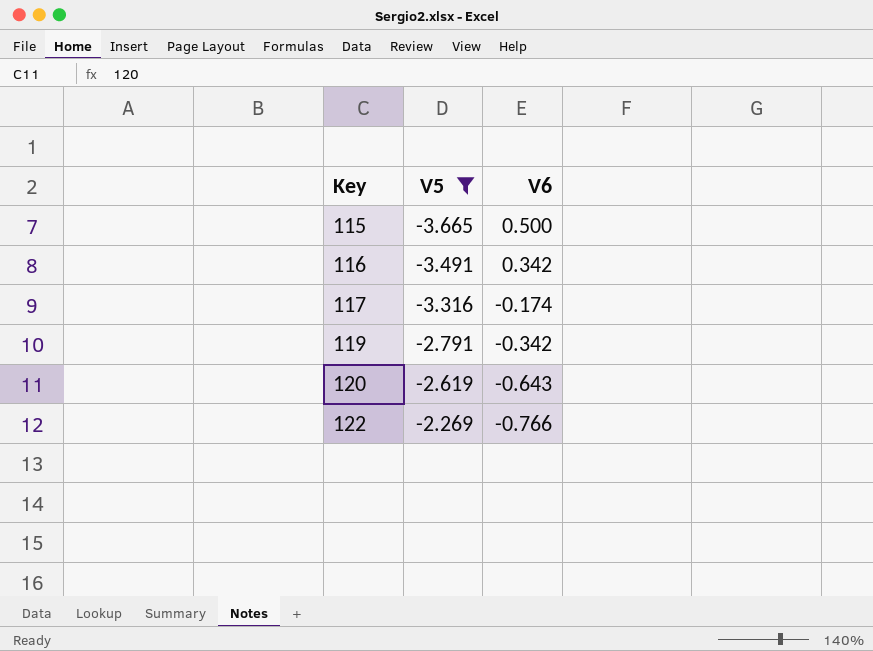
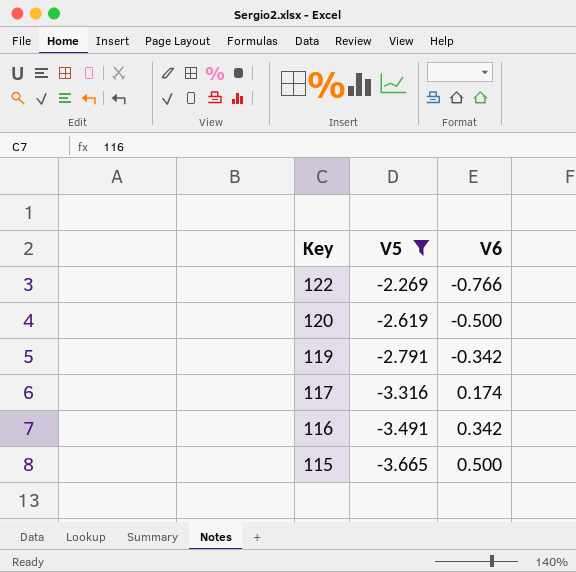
row order: Key ascending -> Key descending
120 | V6: -0.643 -> -0.500
117 | V6: -0.174 -> 0.174

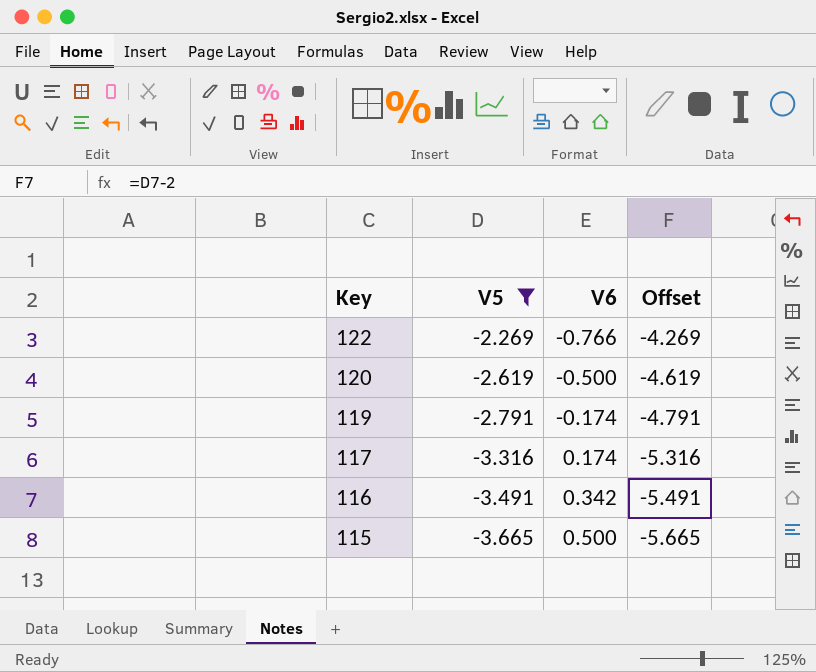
column Offset | formula: none -> [V5] - 2
119 | V6: -0.342 -> -0.174

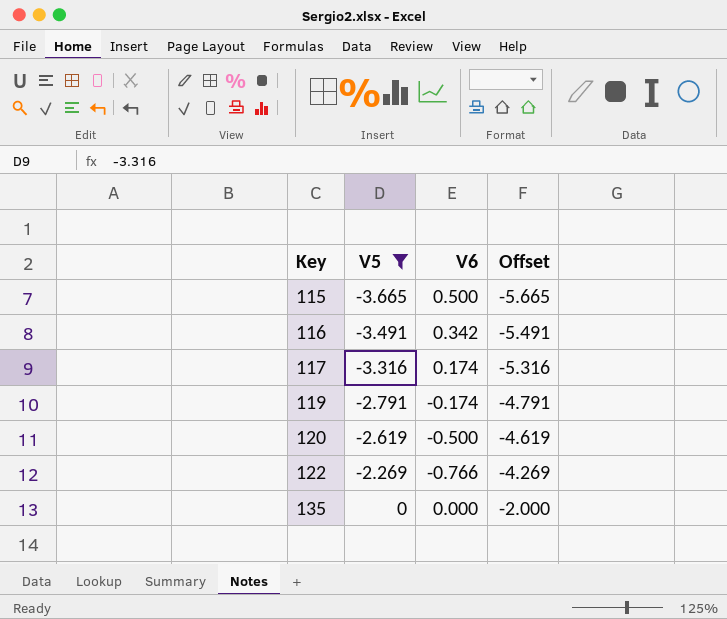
row order: Key descending -> Key ascending
row 135: none -> 0 | 0.000 | -2.000

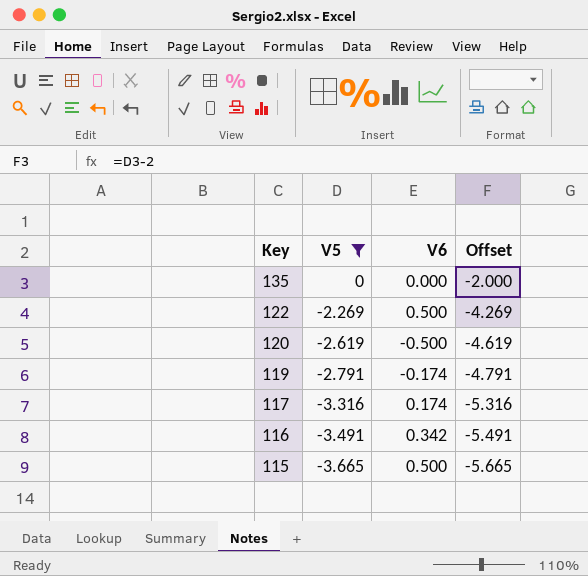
row order: Key ascending -> Key descending
122 | V6: -0.766 -> 0.500

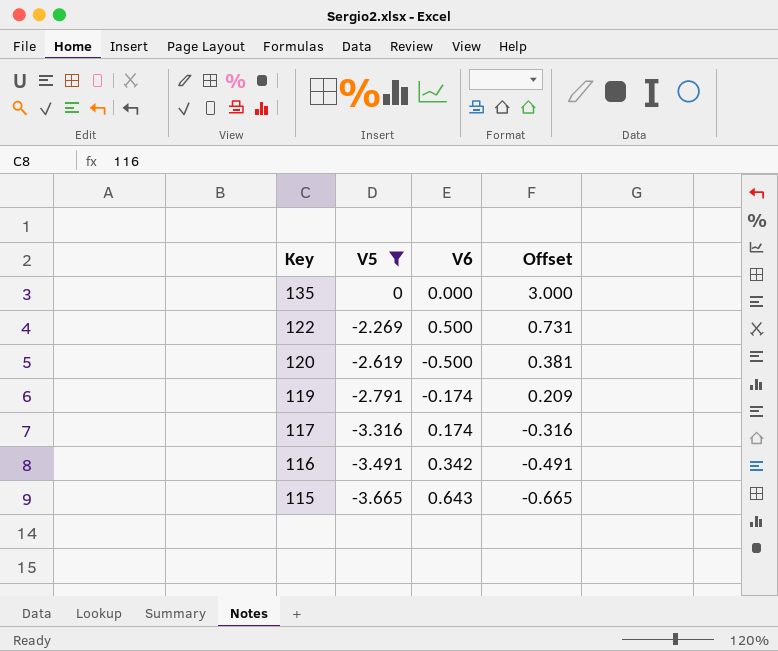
column Offset | formula: [V5] - 2 -> [V5] + 3
115 | V6: 0.500 -> 0.643

